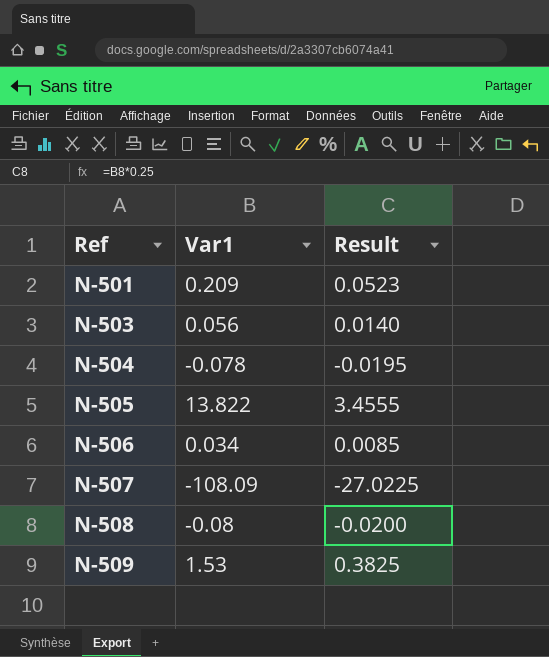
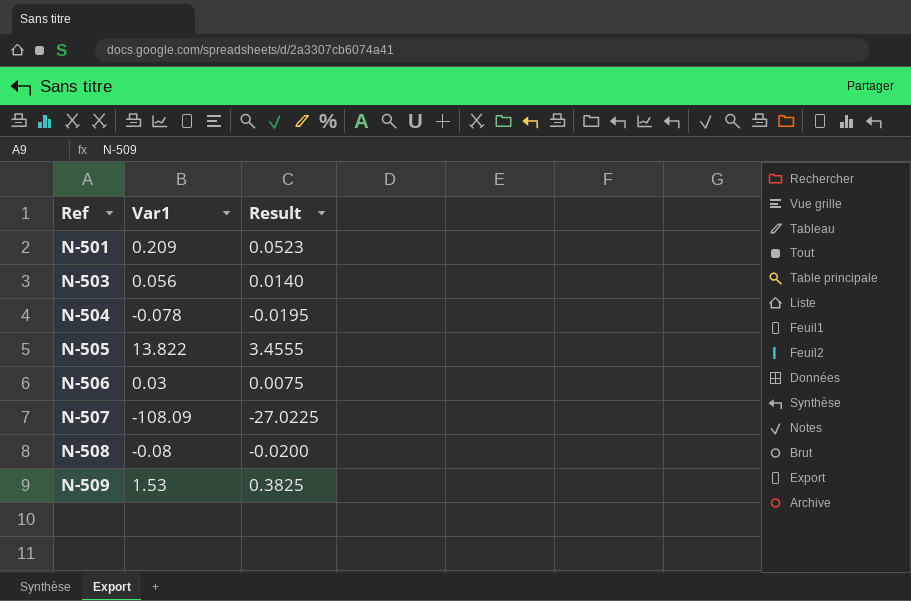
N-506 | Var1: 0.034 -> 0.03
N-506 | Result: 0.0085 -> 0.0075

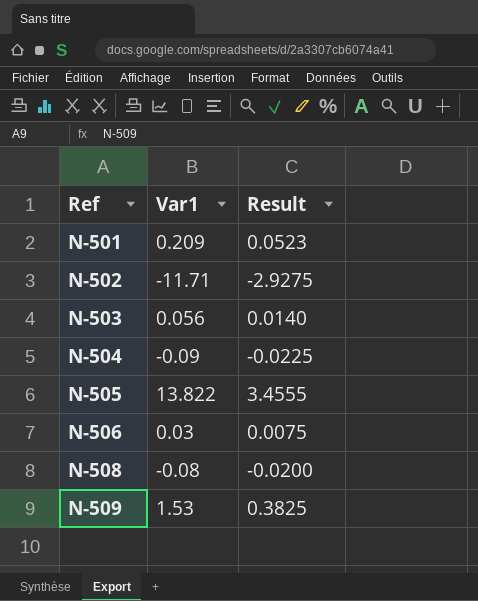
row N-507: -108.09 | -27.0225 -> none
row N-502: none -> -11.71 | -2.9275
N-504 | Var1: -0.078 -> -0.09
N-504 | Result: -0.0195 -> -0.0225

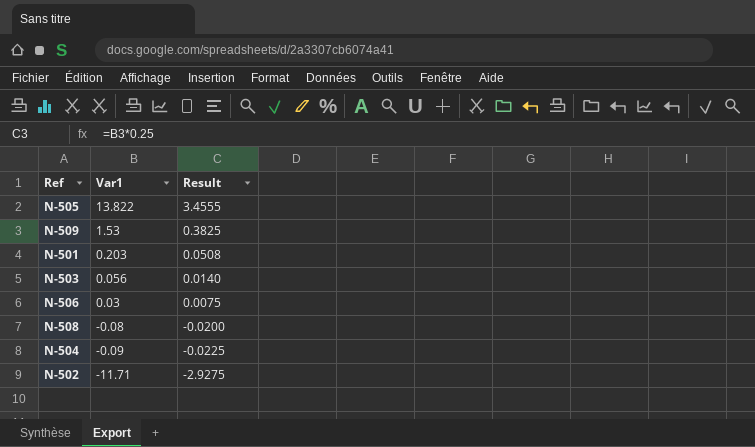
row order: Ref ascending -> Var1 descending
N-501 | Var1: 0.209 -> 0.203
N-501 | Result: 0.0523 -> 0.0508

